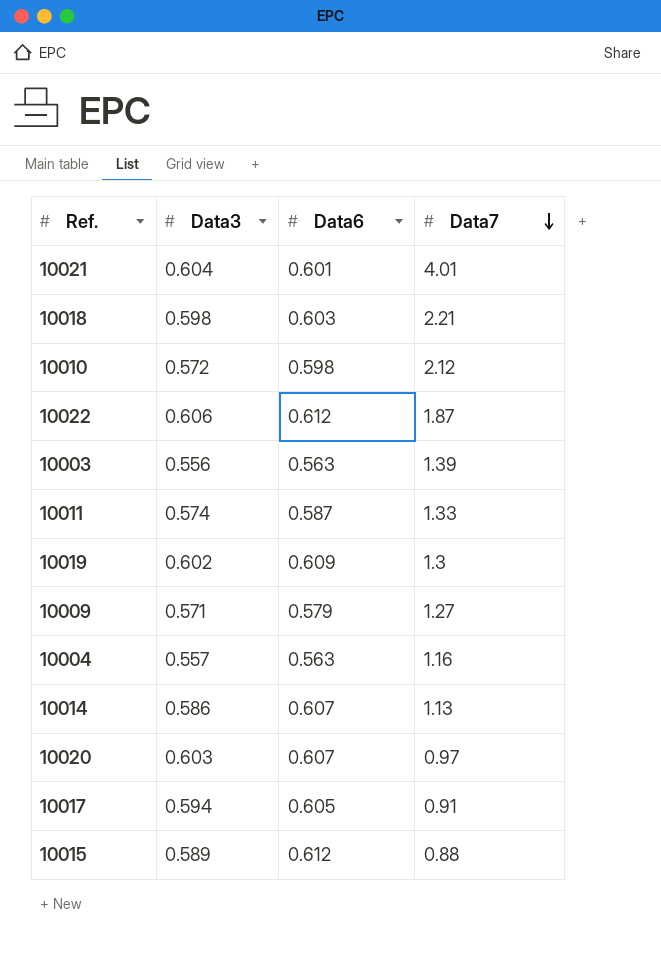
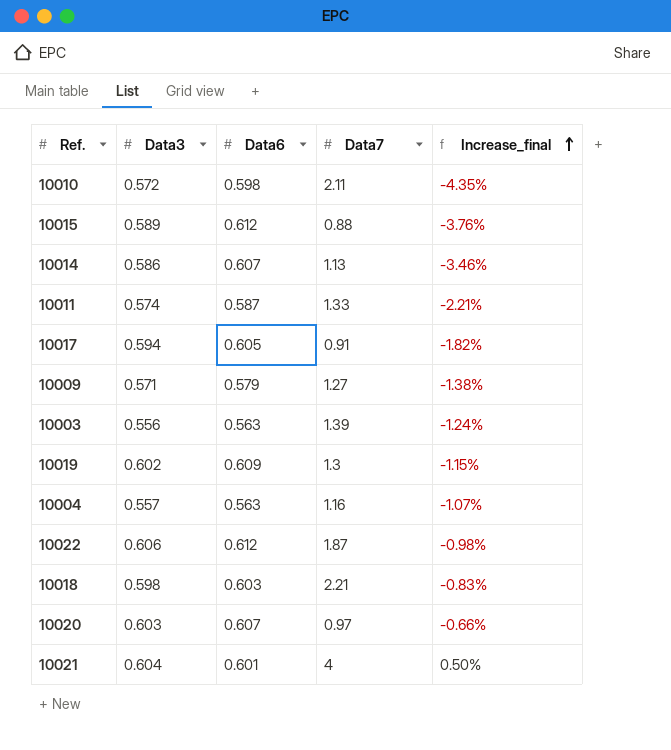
row order: Data7 descending -> Increase_final ascending
column Increase_final | formula: none -> ([Data3] - [Data6]) / [Data6]
10010 | Data7: 2.12 -> 2.11
10021 | Data7: 4.01 -> 4

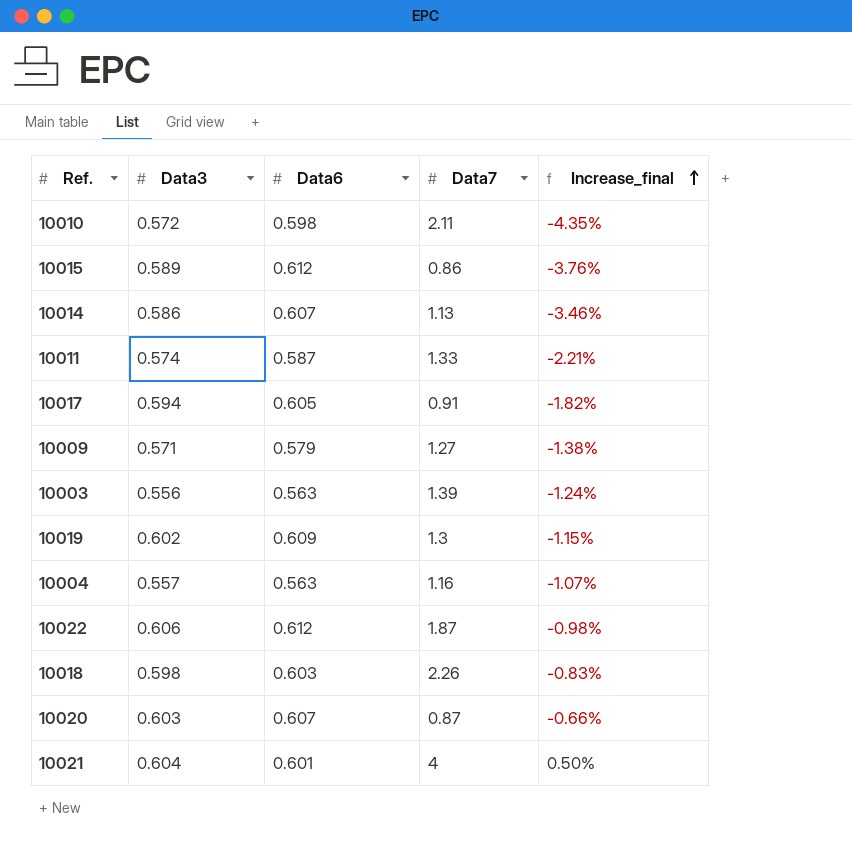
10015 | Data7: 0.88 -> 0.86
10018 | Data7: 2.21 -> 2.26
10020 | Data7: 0.97 -> 0.87

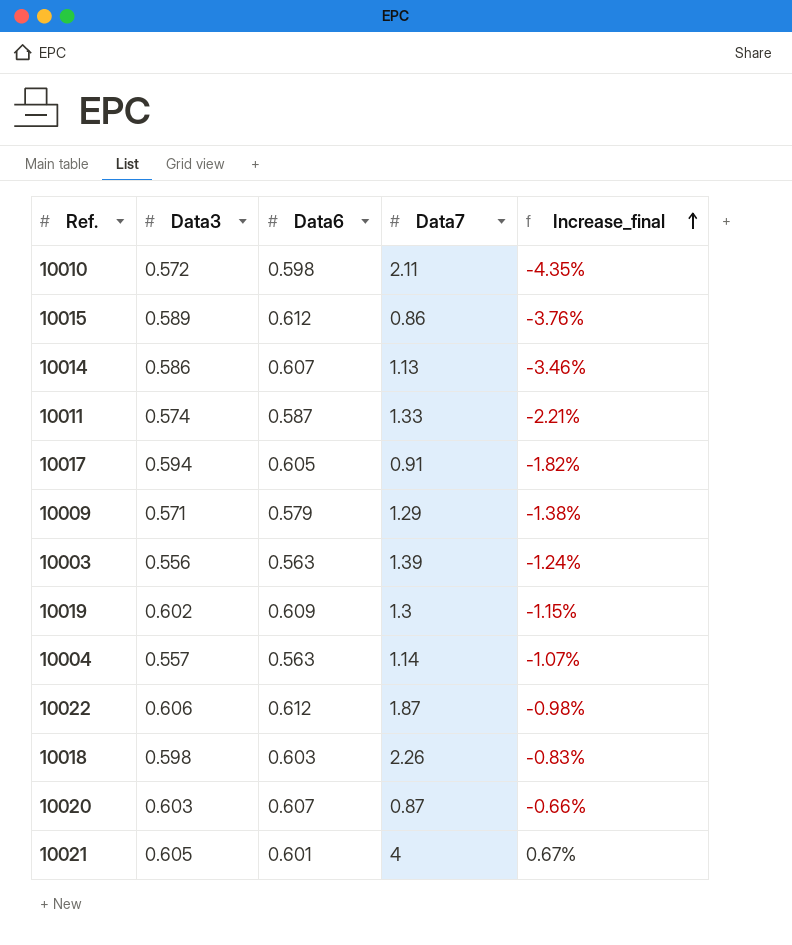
10009 | Data7: 1.27 -> 1.29
10004 | Data7: 1.16 -> 1.14
10021 | Data3: 0.604 -> 0.605
10021 | Increase_final: 0.50% -> 0.67%

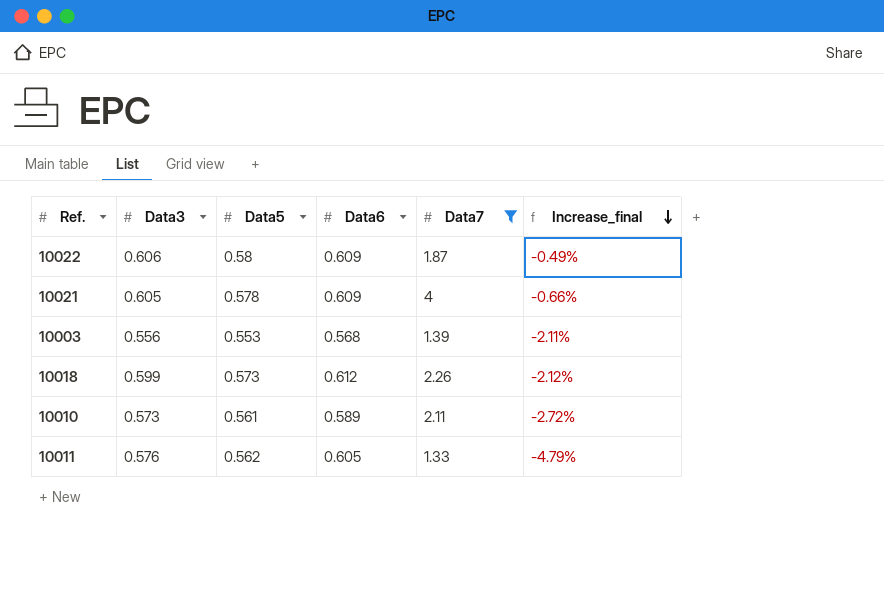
filter: none -> Data7 >= 1.33
row order: Increase_final ascending -> Increase_final descending
column Data5 | position: none -> 3
10022 | Data6: 0.612 -> 0.609
10022 | Increase_final: -0.98% -> -0.49%
10021 | Data6: 0.601 -> 0.609
10021 | Increase_final: 0.67% -> -0.66%
10003 | Data6: 0.563 -> 0.568
10003 | Increase_final: -1.24% -> -2.11%
10018 | Data3: 0.598 -> 0.599
10018 | Data6: 0.603 -> 0.612
10018 | Increase_final: -0.83% -> -2.12%
10010 | Data3: 0.572 -> 0.573
10010 | Data6: 0.598 -> 0.589
10010 | Increase_final: -4.35% -> -2.72%
10011 | Data3: 0.574 -> 0.576
10011 | Data6: 0.587 -> 0.605
10011 | Increase_final: -2.21% -> -4.79%

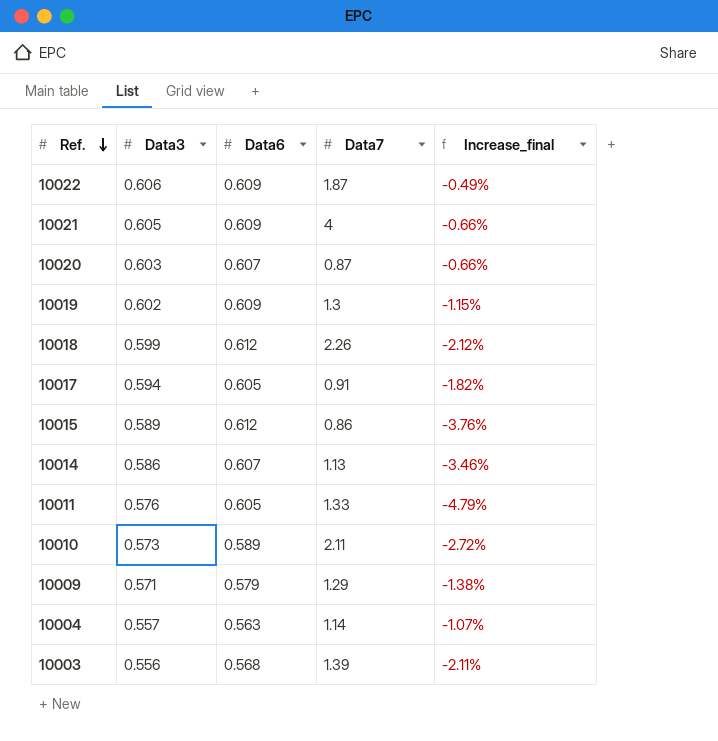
filter: Data7 >= 1.33 -> none
row order: Increase_final descending -> Ref. descending
column Data5 | position: 3 -> none

